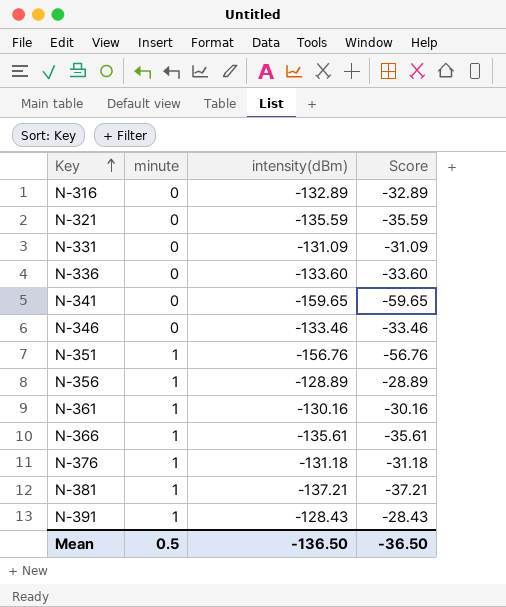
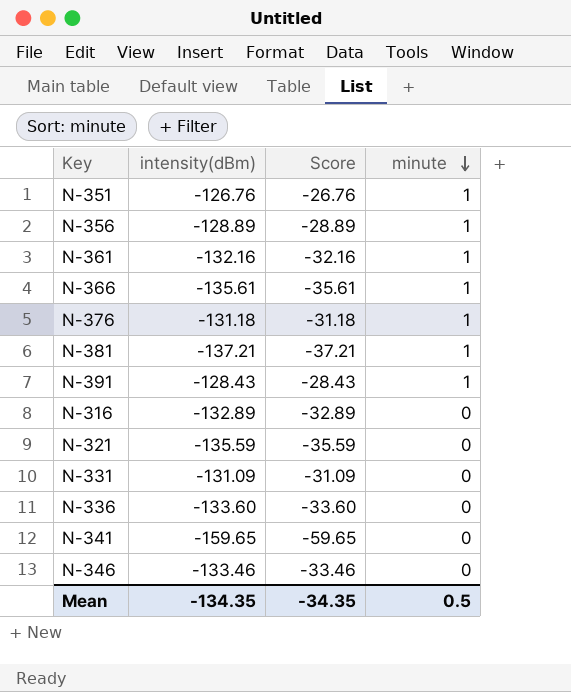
row order: Key ascending -> minute descending
column minute | position: 2 -> 4
N-351 | intensity(dBm): -156.76 -> -126.76
N-351 | Score: -56.76 -> -26.76
N-361 | intensity(dBm): -130.16 -> -132.16
N-361 | Score: -30.16 -> -32.16
Mean | intensity(dBm): -136.50 -> -134.35
Mean | Score: -36.50 -> -34.35

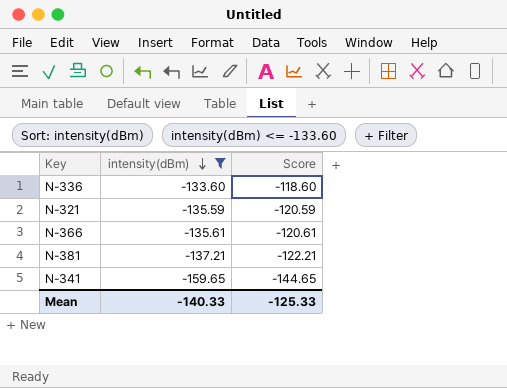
filter: none -> intensity(dBm) <= -133.60
row order: minute descending -> intensity(dBm) descending
column minute | position: 4 -> none
column Score | formula: [intensity(dBm)] + 100 -> [intensity(dBm)] + 15
Mean | intensity(dBm): -134.35 -> -140.33
Mean | Score: -34.35 -> -125.33

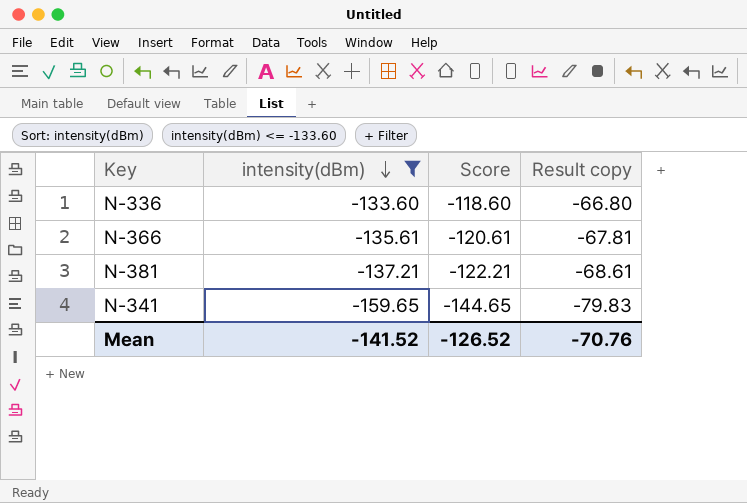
column Result copy | formula: none -> [intensity(dBm)] * 0.5
row N-321: -135.59 | -120.59 -> none
Mean | intensity(dBm): -140.33 -> -141.52
Mean | Score: -125.33 -> -126.52

